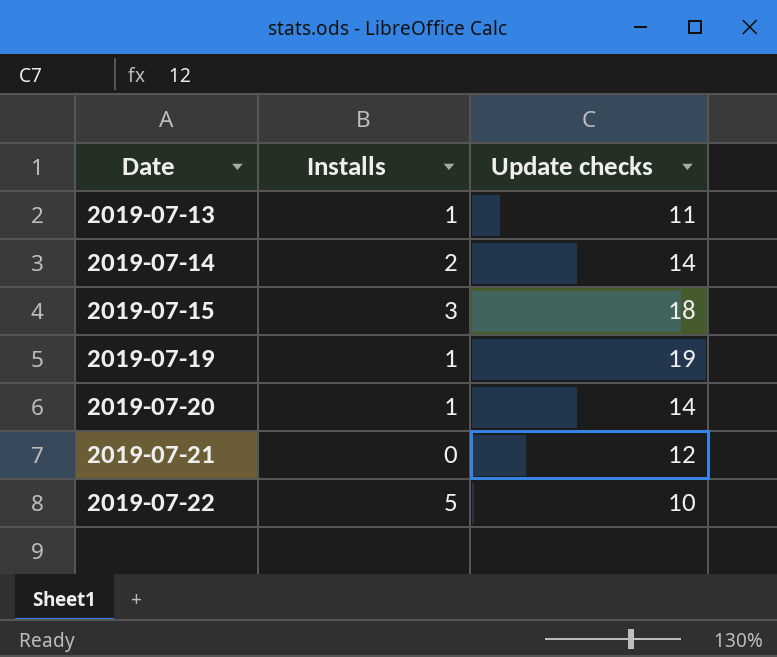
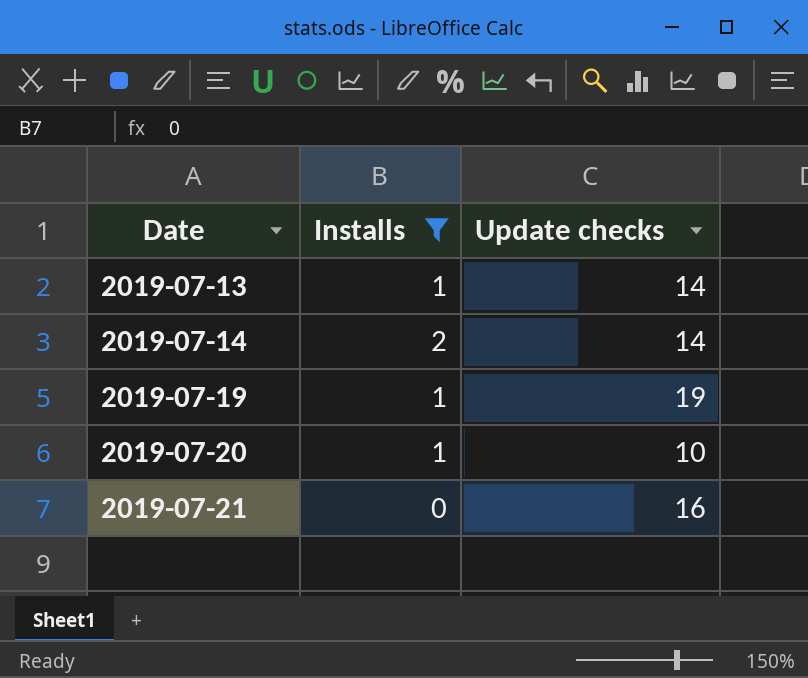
filter: none -> Installs <= 2
2019-07-13 | Update checks: 11 -> 14
2019-07-20 | Update checks: 14 -> 10
2019-07-21 | Update checks: 12 -> 16

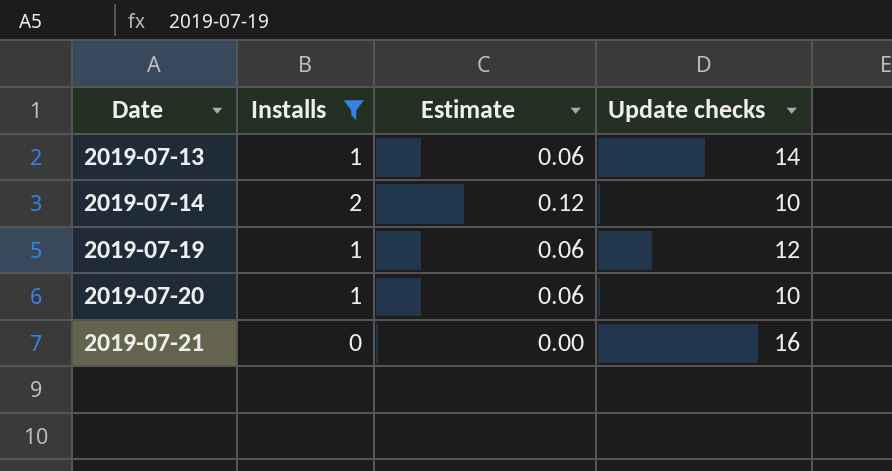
column Estimate | formula: none -> [Installs] * 0.06
2019-07-14 | Update checks: 14 -> 10
2019-07-19 | Update checks: 19 -> 12

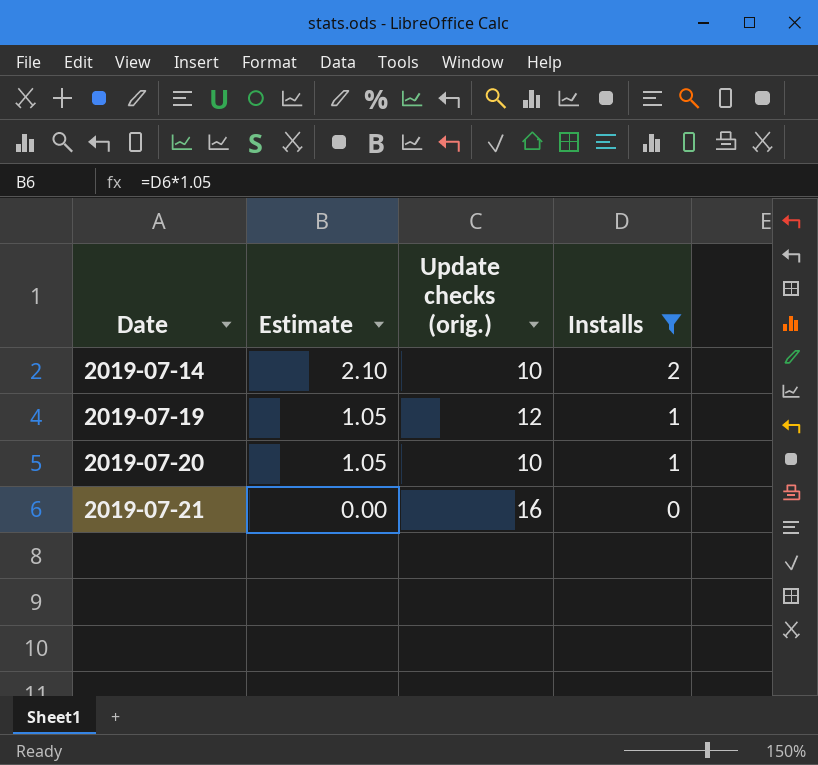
column Estimate | formula: [Installs] * 0.06 -> [Installs] * 1.05
column name: Update checks -> Update checks (orig.)
column Installs | position: 2 -> 4
row 2019-07-13: 1 | 0.06 | 14 -> none

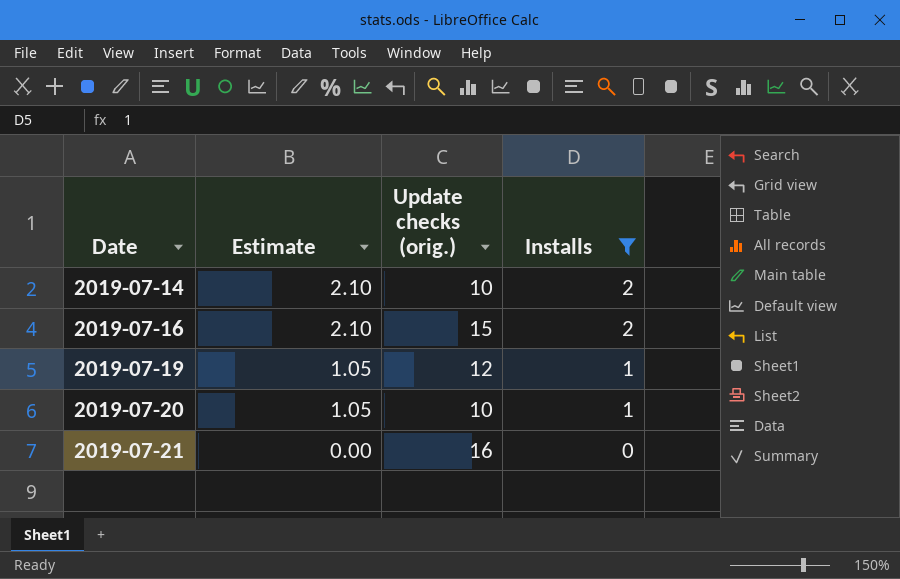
row 2019-07-16: none -> 2.10 | 15 | 2

